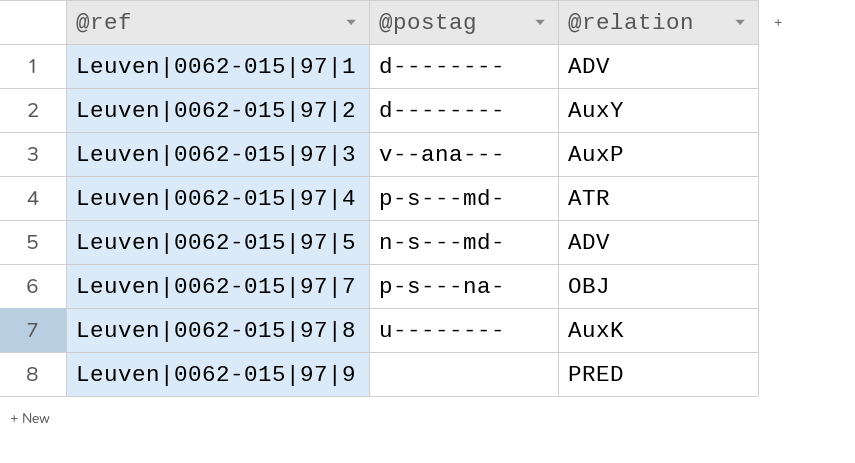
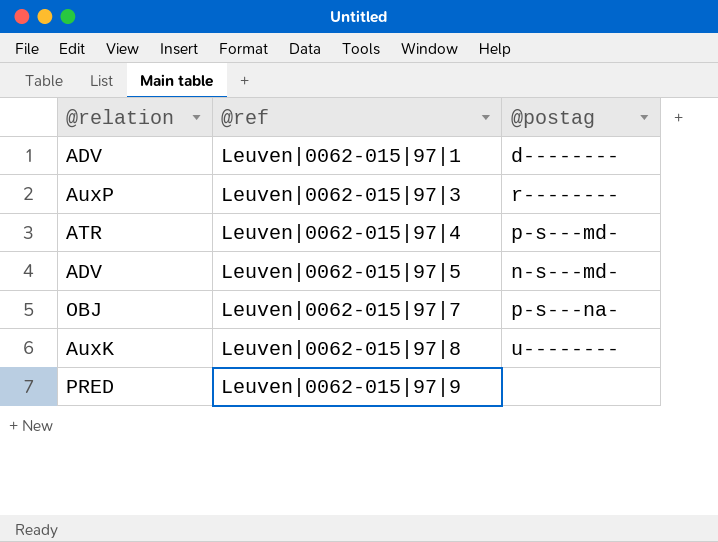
column @relation | position: 3 -> 1
row Leuven|0062-015|97|2: d-------- | AuxY -> none
Leuven|0062-015|97|3 | @postag: v--ana--- -> r--------

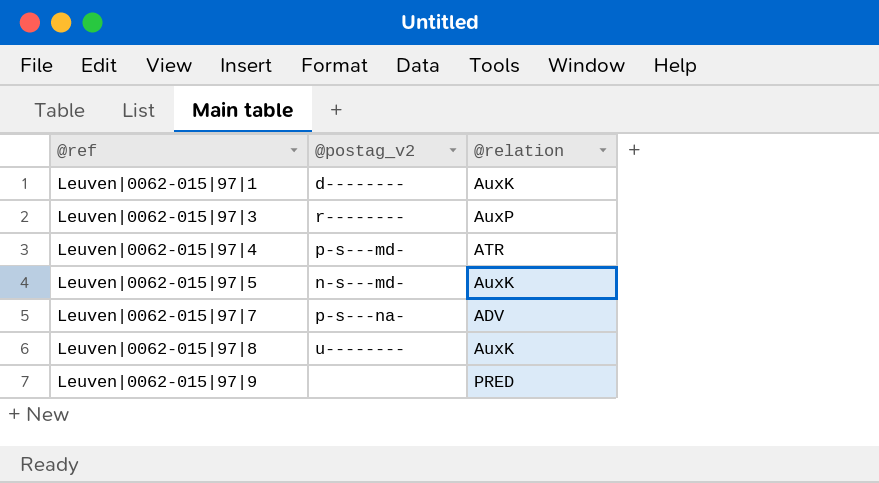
column name: @postag -> @postag_v2
column @relation | position: 1 -> 3
Leuven|0062-015|97|1 | @relation: ADV -> AuxK
Leuven|0062-015|97|5 | @relation: ADV -> AuxK
Leuven|0062-015|97|7 | @relation: OBJ -> ADV

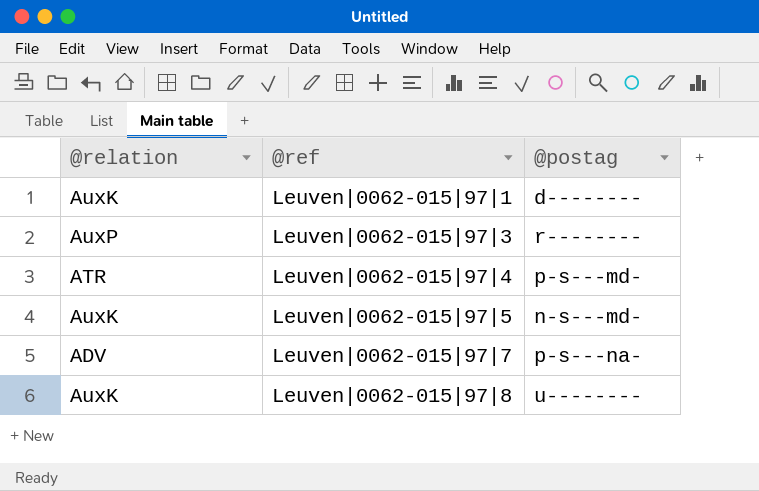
column @relation | position: 3 -> 1
column name: @postag_v2 -> @postag
row Leuven|0062-015|97|9: none | PRED -> none

